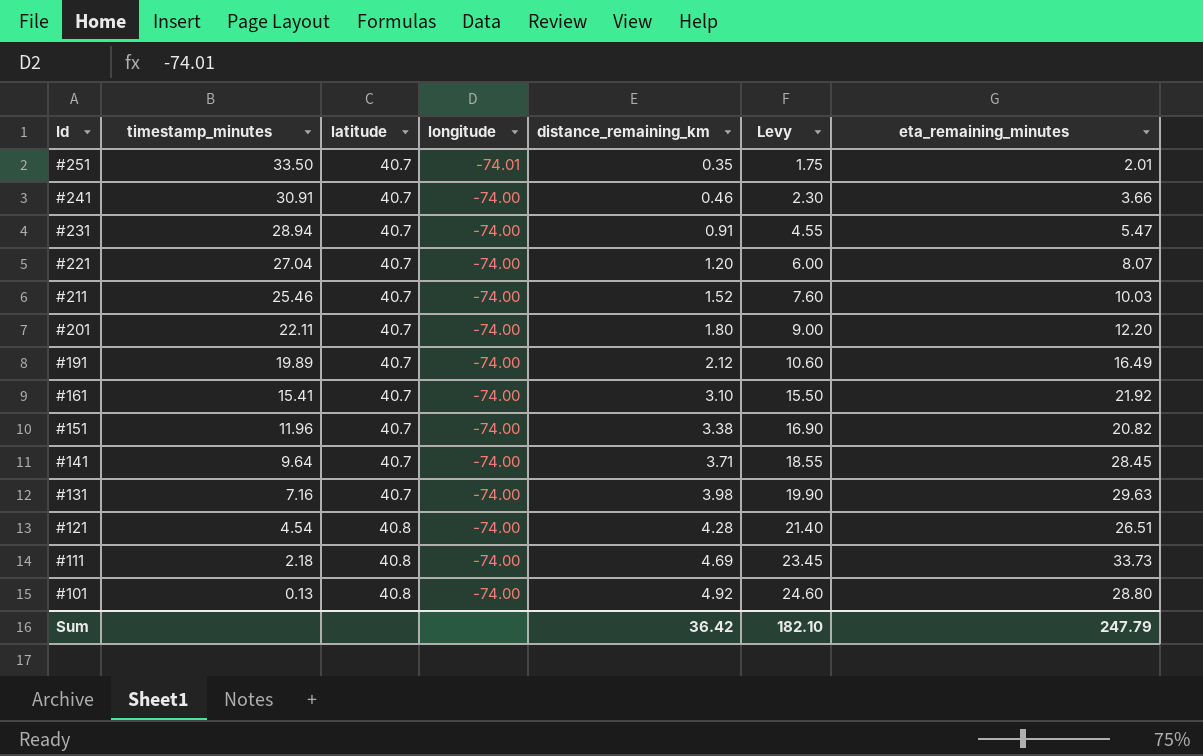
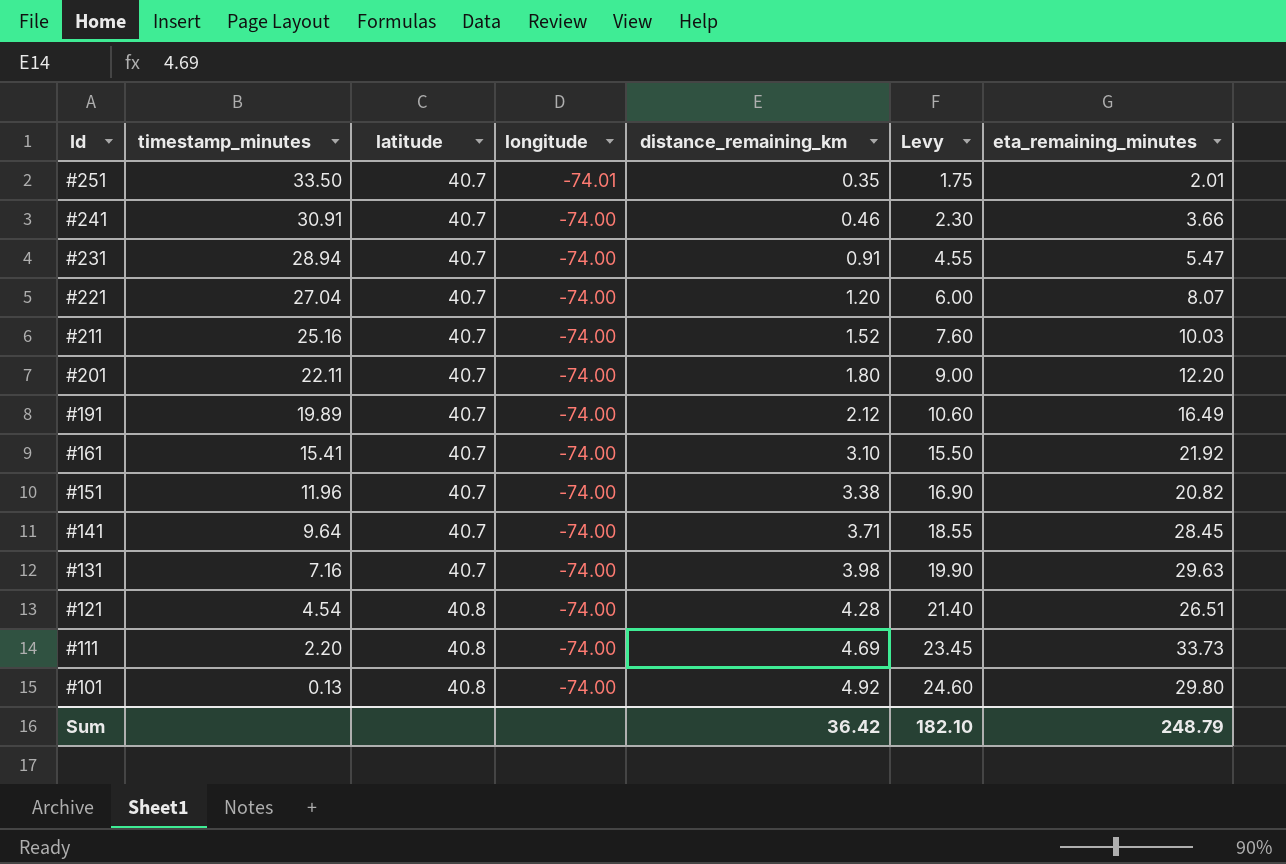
#211 | timestamp_minutes: 25.46 -> 25.16
#111 | timestamp_minutes: 2.18 -> 2.20
#101 | eta_remaining_minutes: 28.80 -> 29.80
Sum | eta_remaining_minutes: 247.79 -> 248.79

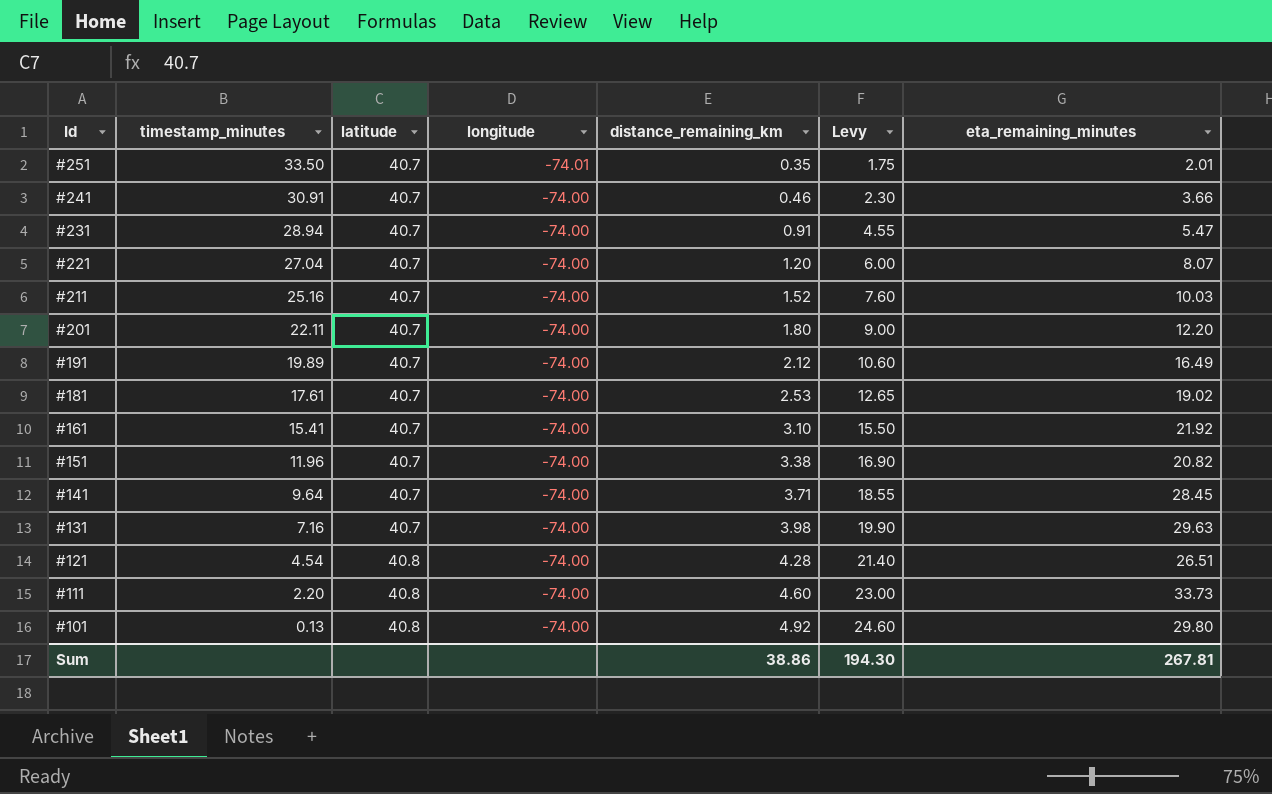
row #181: none -> 17.61 | 40.7 | -74.00 | 2.53 | 12.65 | 19.02
#111 | distance_remaining_km: 4.69 -> 4.60
#111 | Levy: 23.45 -> 23.00
Sum | distance_remaining_km: 36.42 -> 38.86
Sum | Levy: 182.10 -> 194.30
Sum | eta_remaining_minutes: 248.79 -> 267.81

